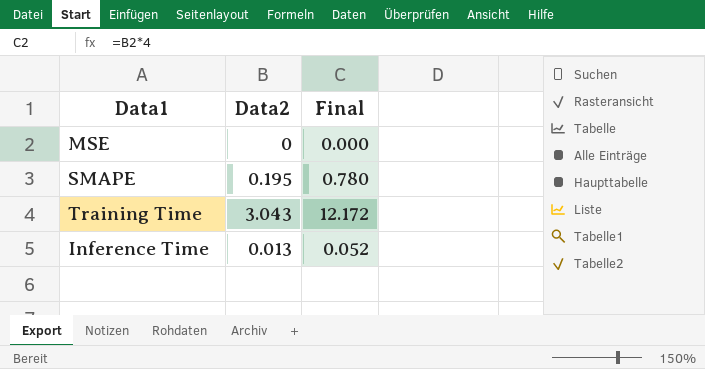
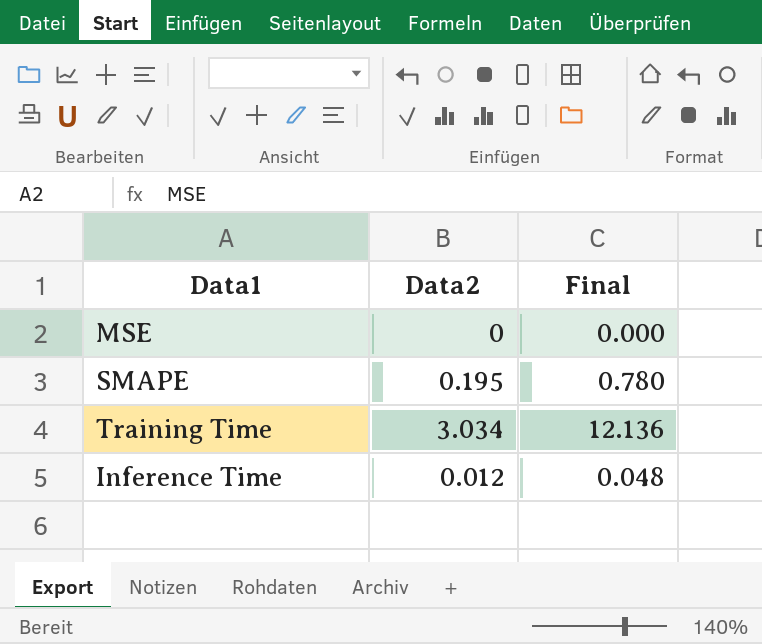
Training Time | Data2: 3.043 -> 3.034
Training Time | Final: 12.172 -> 12.136
Inference Time | Data2: 0.013 -> 0.012
Inference Time | Final: 0.052 -> 0.048

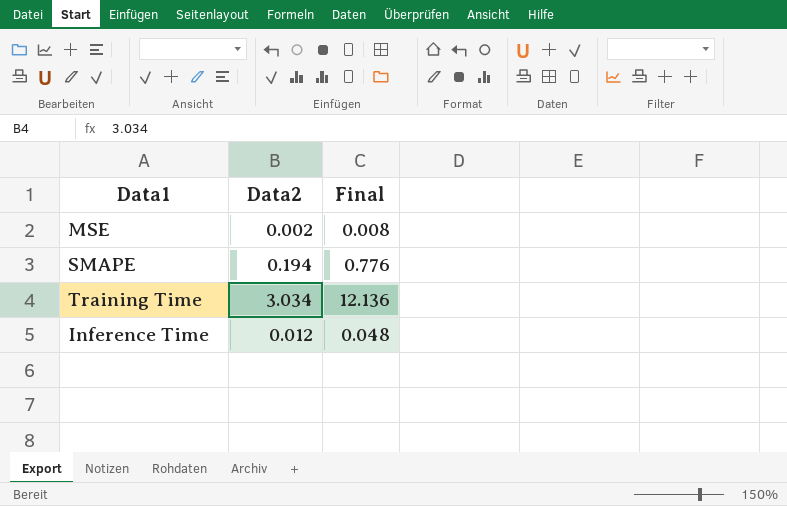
MSE | Data2: 0 -> 0.002
MSE | Final: 0.000 -> 0.008
SMAPE | Data2: 0.195 -> 0.194
SMAPE | Final: 0.780 -> 0.776

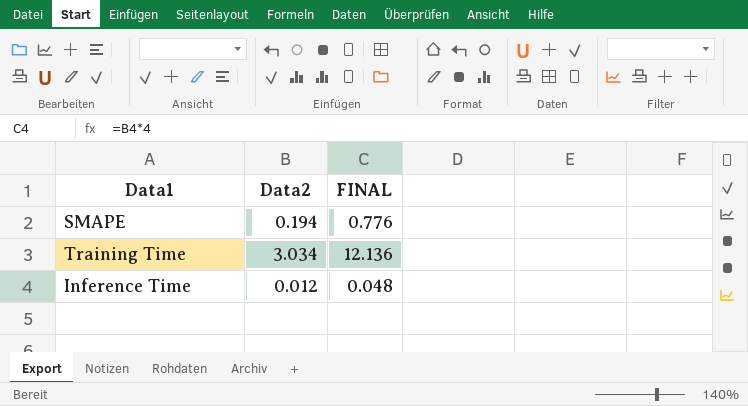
column name: Final -> FINAL
row MSE: 0.002 | 0.008 -> none

